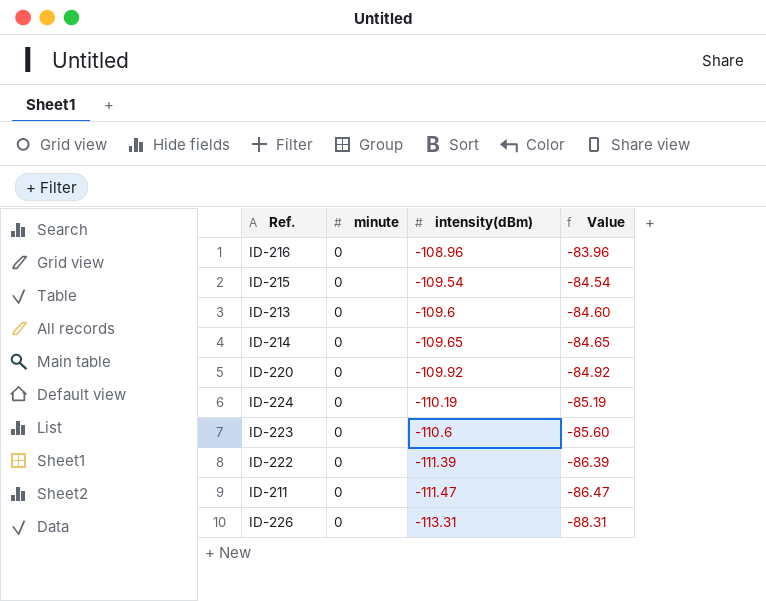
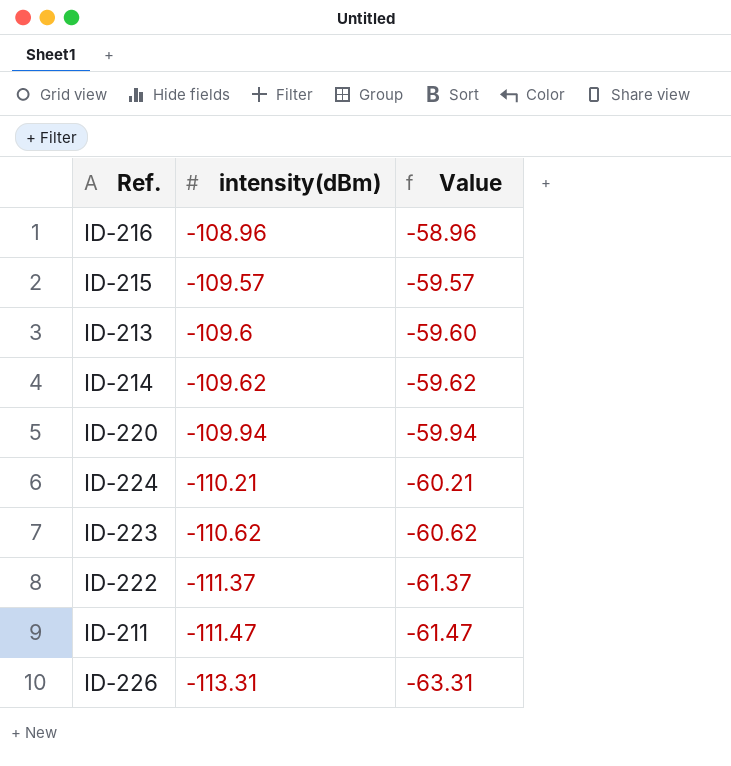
column minute | position: 2 -> none
column Value | formula: [intensity(dBm)] + 25 -> [intensity(dBm)] + 50
ID-215 | intensity(dBm): -109.54 -> -109.57
ID-214 | intensity(dBm): -109.65 -> -109.62
ID-220 | intensity(dBm): -109.92 -> -109.94
ID-224 | intensity(dBm): -110.19 -> -110.21
ID-223 | intensity(dBm): -110.6 -> -110.62
ID-222 | intensity(dBm): -111.39 -> -111.37

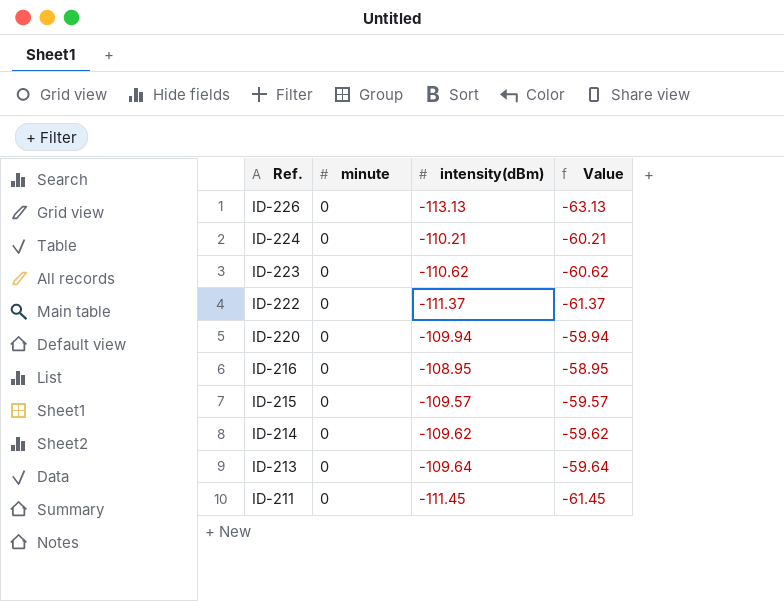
row order: intensity(dBm) descending -> Ref. descending
column minute | position: none -> 2
ID-226 | intensity(dBm): -113.31 -> -113.13
ID-226 | Value: -63.31 -> -63.13
ID-216 | intensity(dBm): -108.96 -> -108.95
ID-216 | Value: -58.96 -> -58.95
ID-213 | intensity(dBm): -109.6 -> -109.64
ID-213 | Value: -59.60 -> -59.64
ID-211 | intensity(dBm): -111.47 -> -111.45
ID-211 | Value: -61.47 -> -61.45

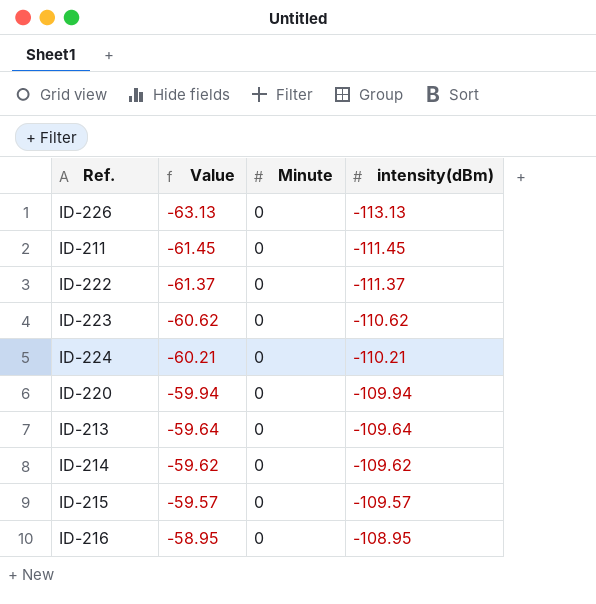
row order: Ref. descending -> Value ascending
column Value | position: 4 -> 2
column name: minute -> Minute

